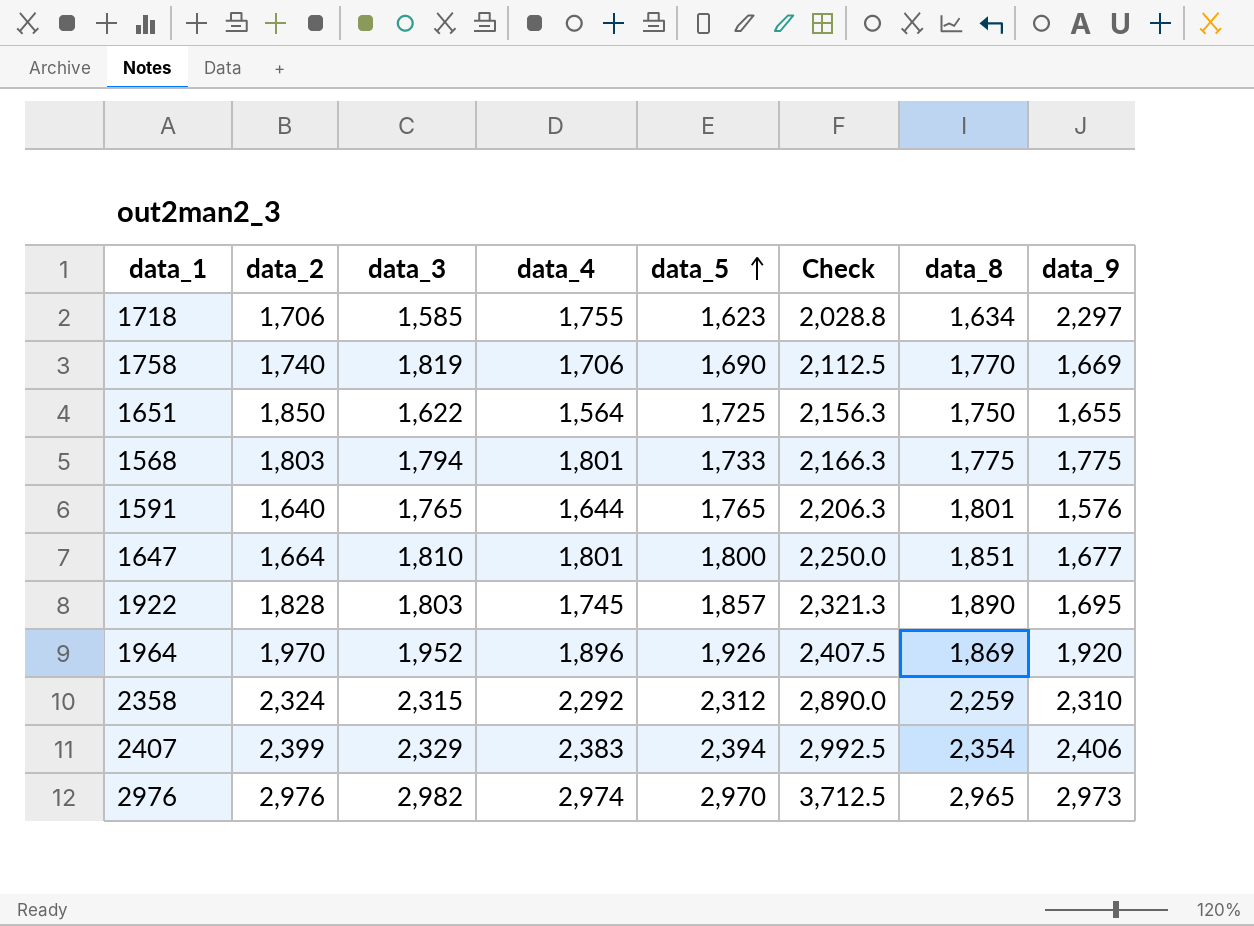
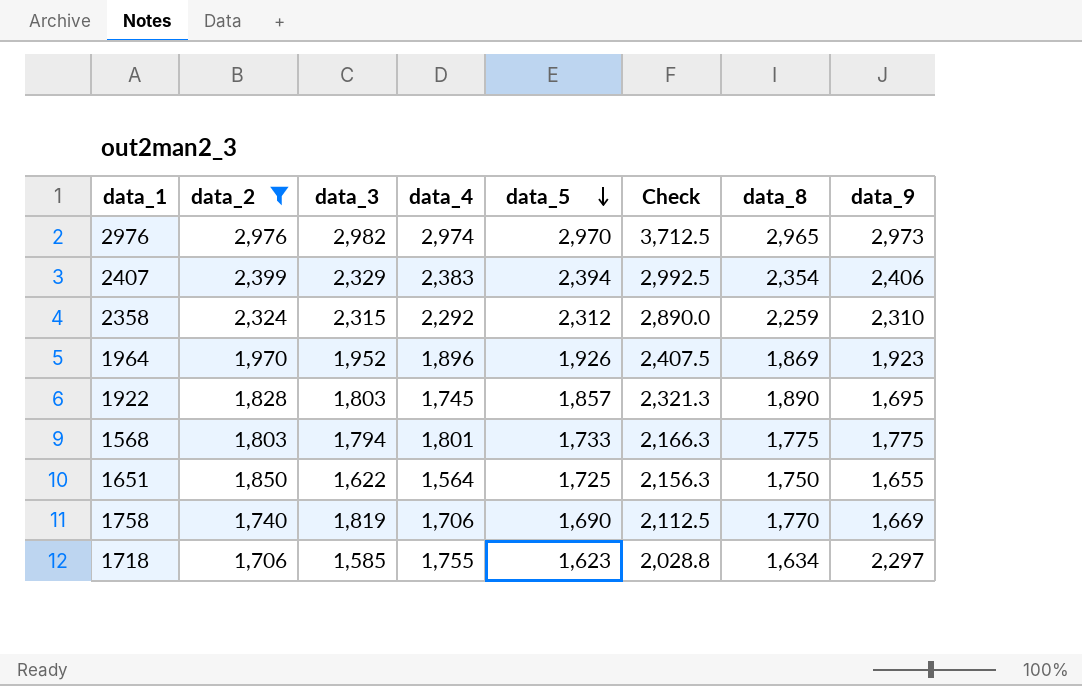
filter: none -> data_2 >= 1,706
row order: data_5 ascending -> data_5 descending
1964 | data_9: 1,920 -> 1,923

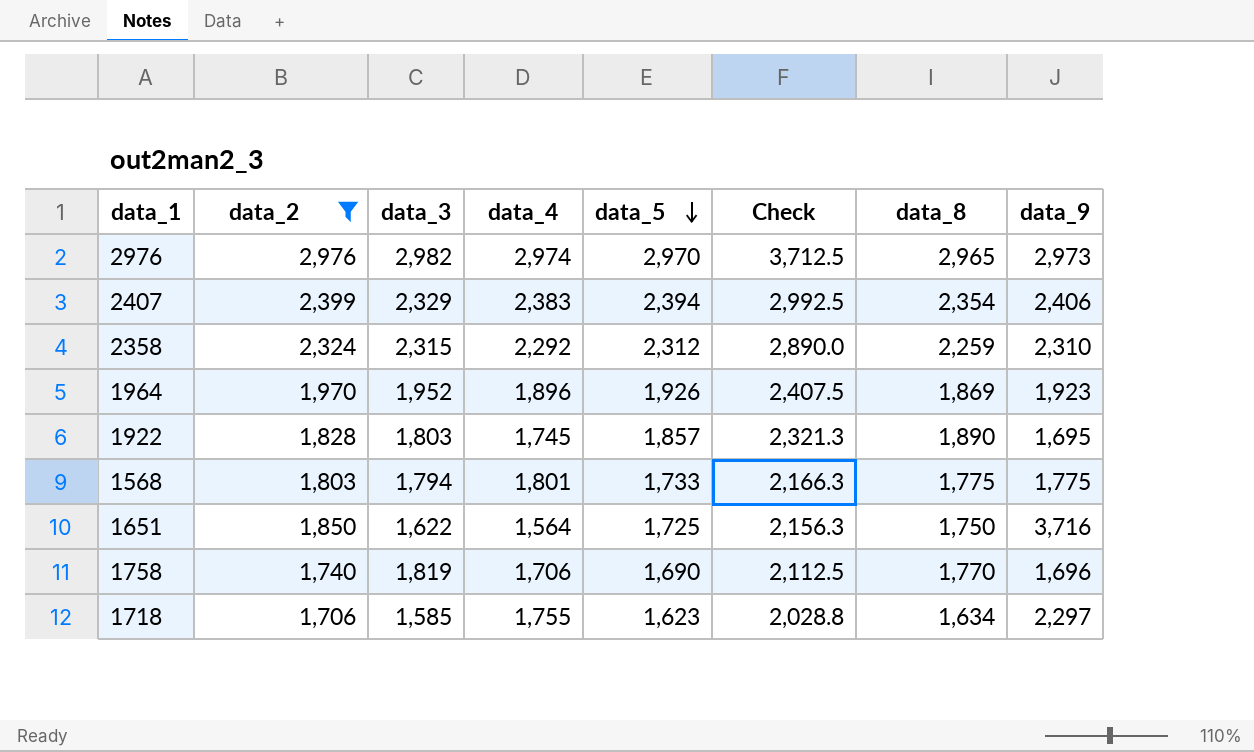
1651 | data_9: 1,655 -> 3,716
1758 | data_9: 1,669 -> 1,696

